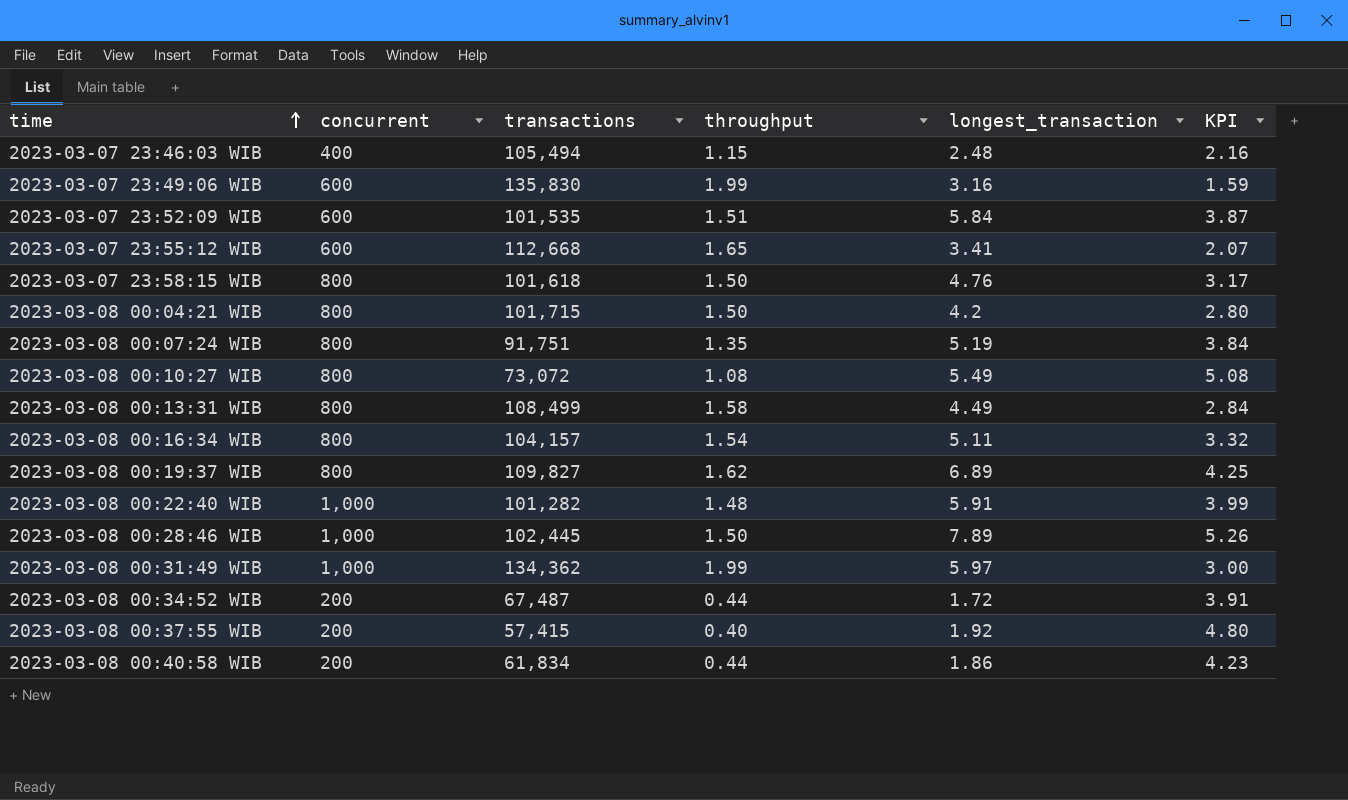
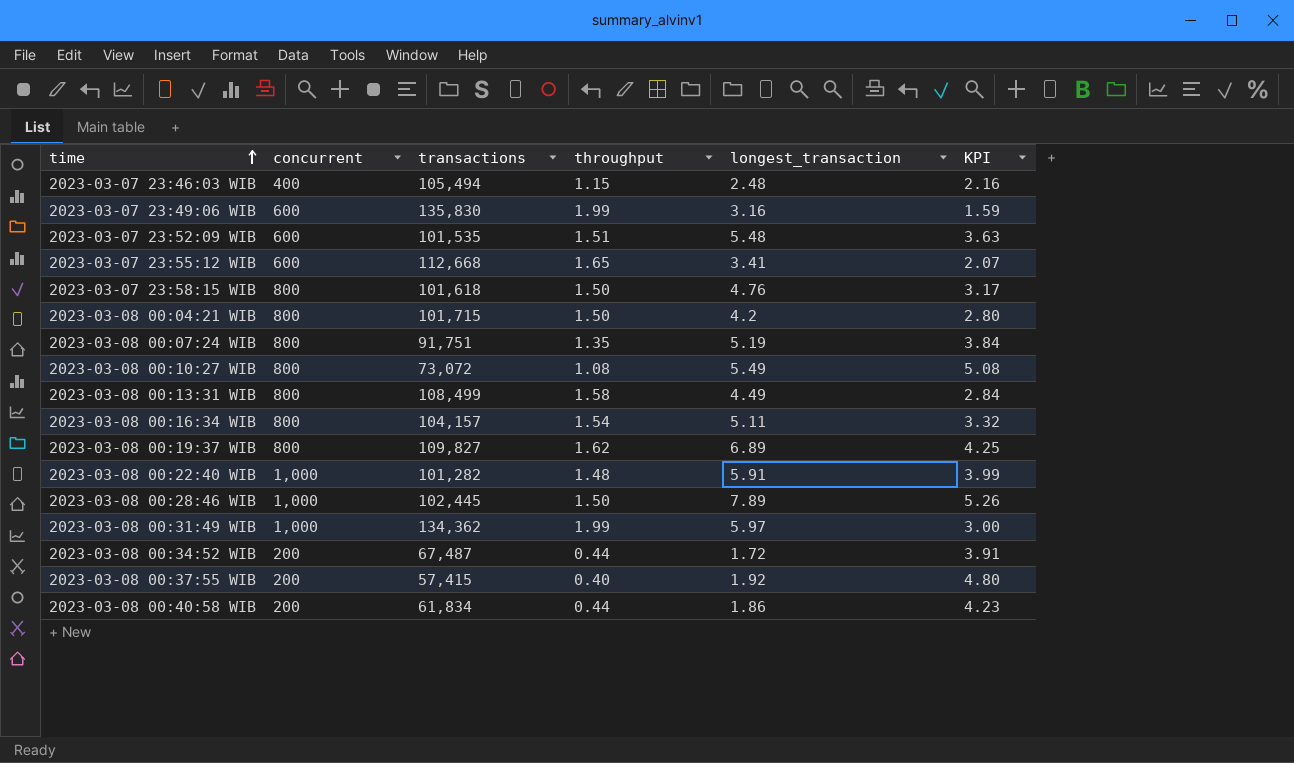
2023-03-07 23:52:09 WIB | longest_transaction: 5.84 -> 5.48
2023-03-07 23:52:09 WIB | KPI: 3.87 -> 3.63

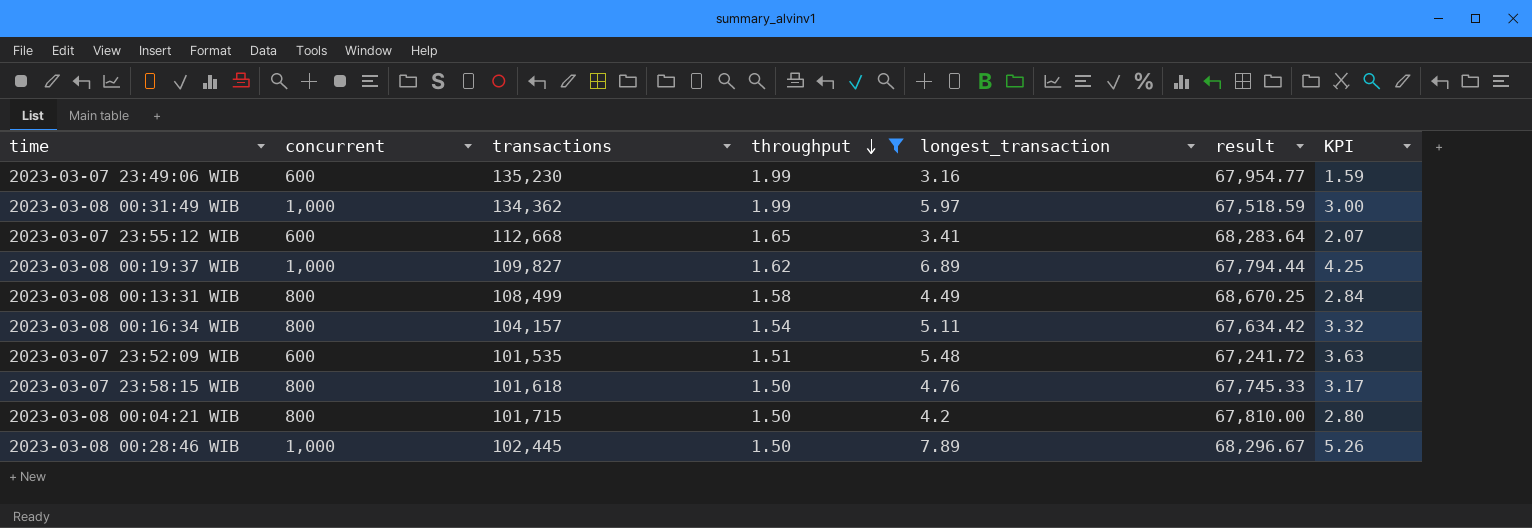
filter: none -> throughput >= 1.50
row order: time ascending -> throughput descending
column result | formula: none -> [transactions] / [throughput]
2023-03-07 23:49:06 WIB | transactions: 135,830 -> 135,230
2023-03-08 00:19:37 WIB | concurrent: 800 -> 1,000

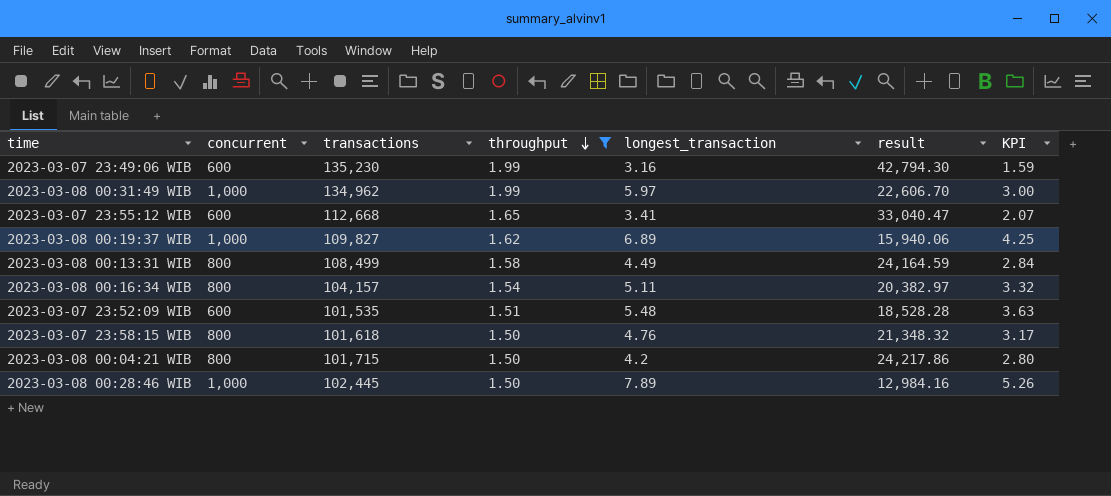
column result | formula: [transactions] / [throughput] -> [transactions] / [longest_transaction]
2023-03-08 00:31:49 WIB | transactions: 134,362 -> 134,962

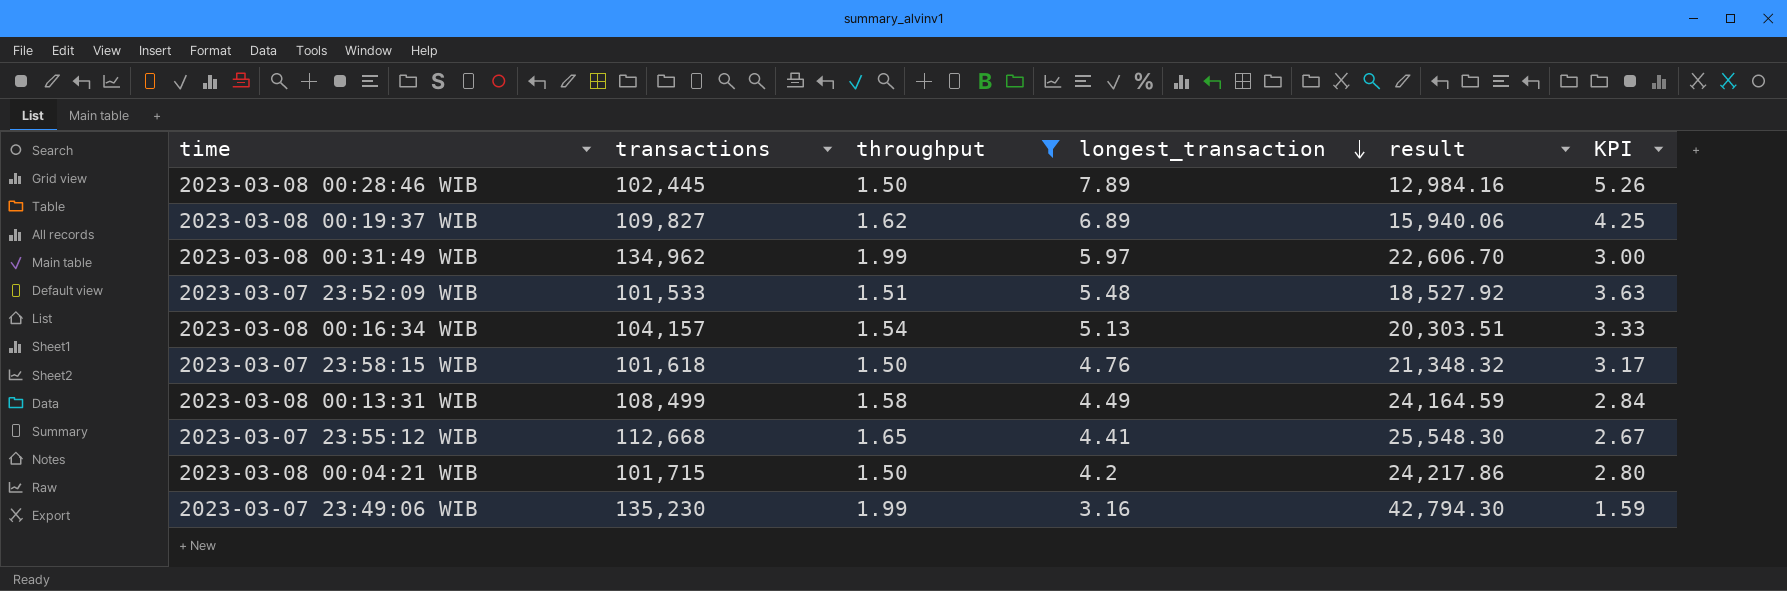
row order: throughput descending -> longest_transaction descending
column concurrent | position: 2 -> none
2023-03-07 23:52:09 WIB | transactions: 101,535 -> 101,533
2023-03-07 23:52:09 WIB | result: 18,528.28 -> 18,527.92
2023-03-08 00:16:34 WIB | longest_transaction: 5.11 -> 5.13
2023-03-08 00:16:34 WIB | result: 20,382.97 -> 20,303.51
2023-03-08 00:16:34 WIB | KPI: 3.32 -> 3.33
2023-03-07 23:55:12 WIB | longest_transaction: 3.41 -> 4.41
2023-03-07 23:55:12 WIB | result: 33,040.47 -> 25,548.30
2023-03-07 23:55:12 WIB | KPI: 2.07 -> 2.67

